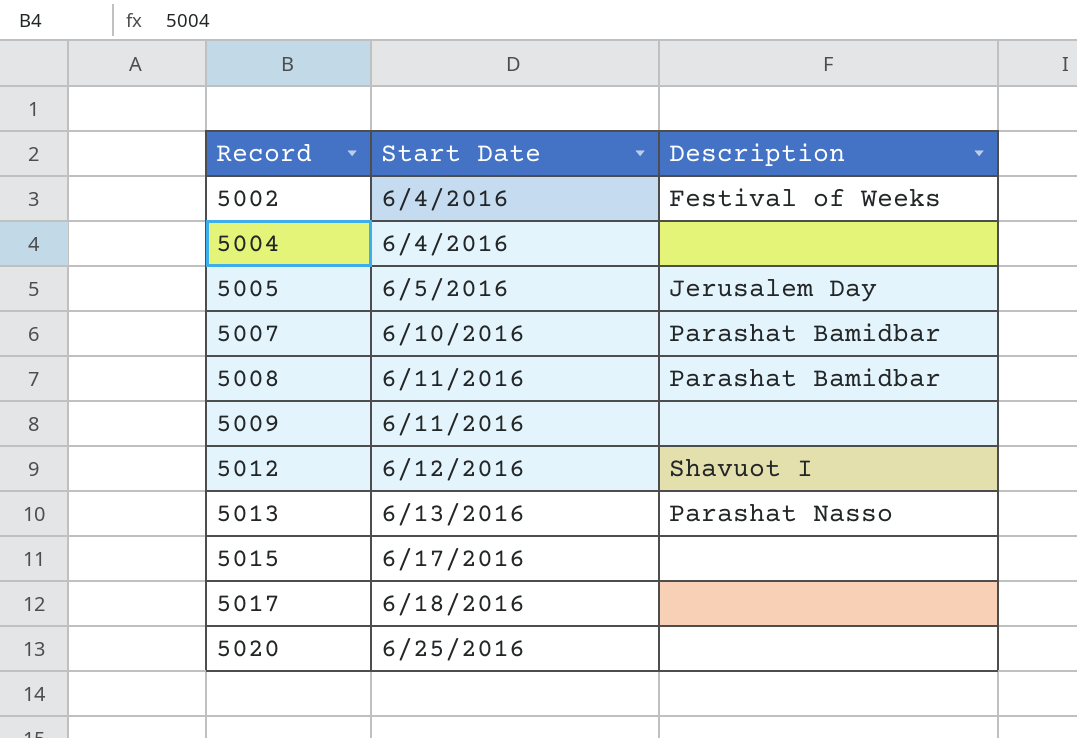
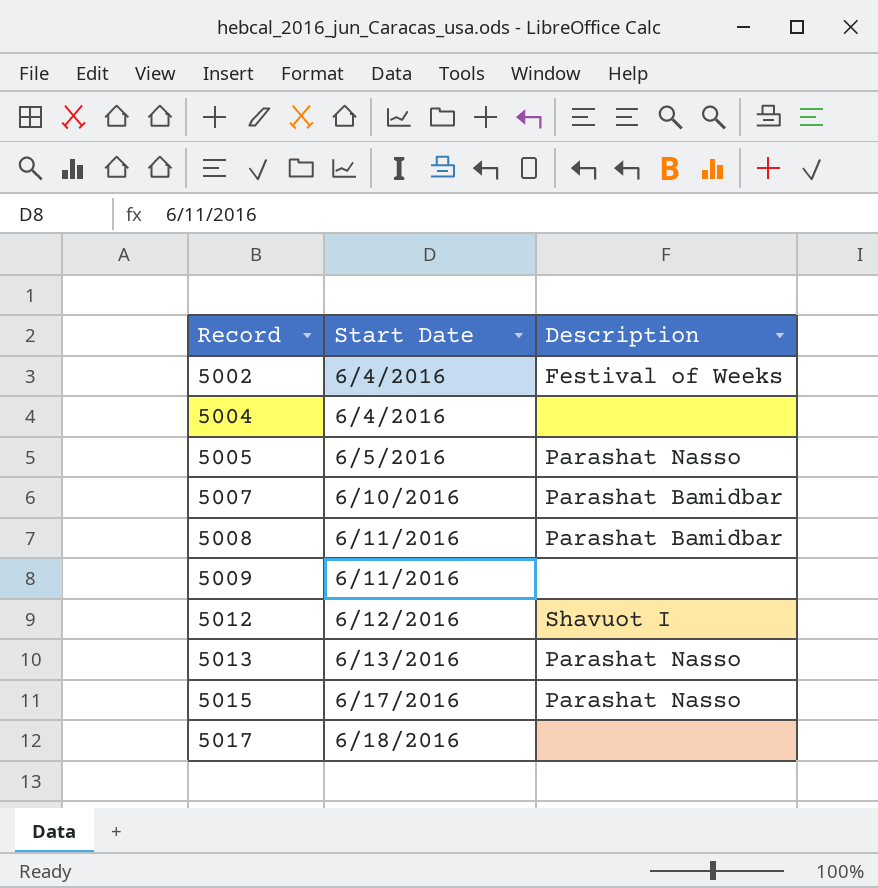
row 5020: 6/25/2016 | none -> none
5005 | Description: Jerusalem Day -> Parashat Nasso
5015 | Description: none -> Parashat Nasso

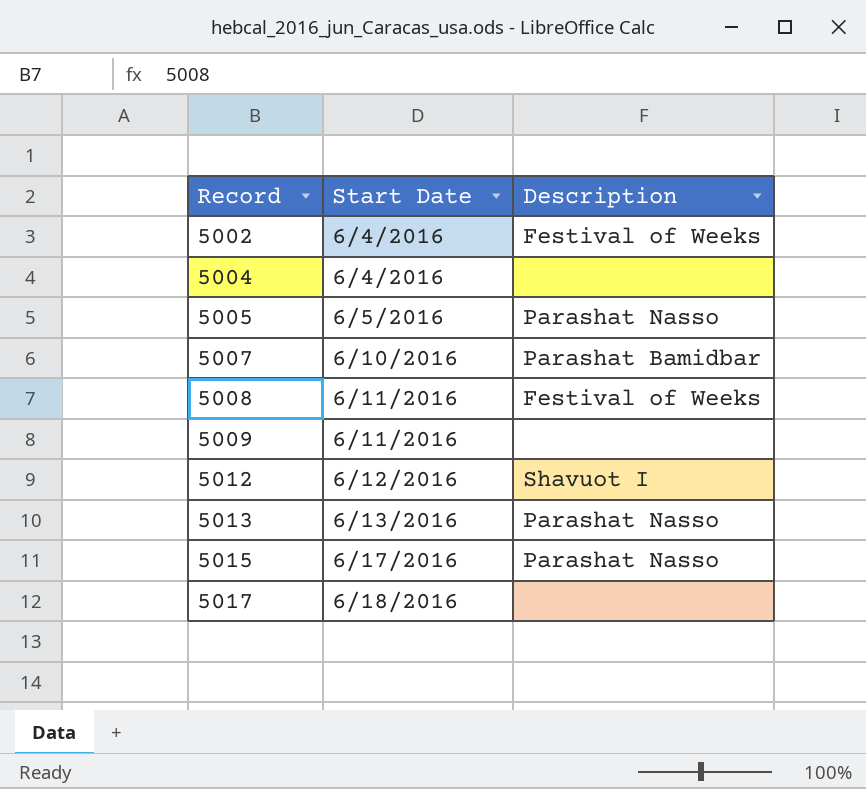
5008 | Description: Parashat Bamidbar -> Festival of Weeks

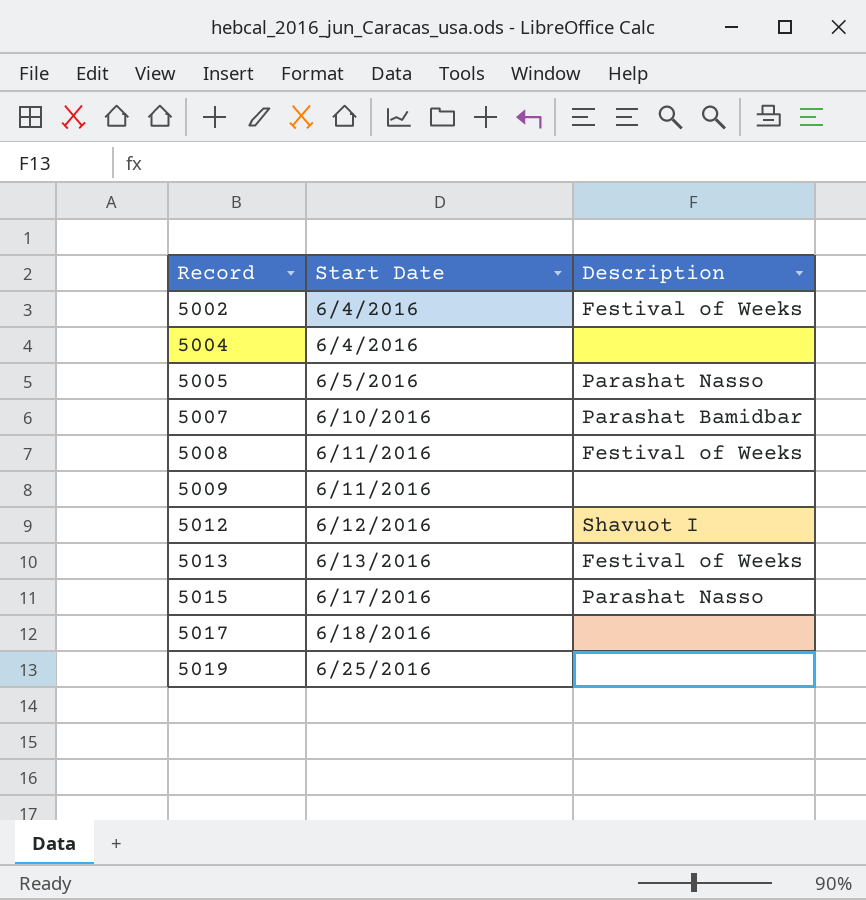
5013 | Description: Parashat Nasso -> Festival of Weeks
row 5019: none -> 6/25/2016 | none

